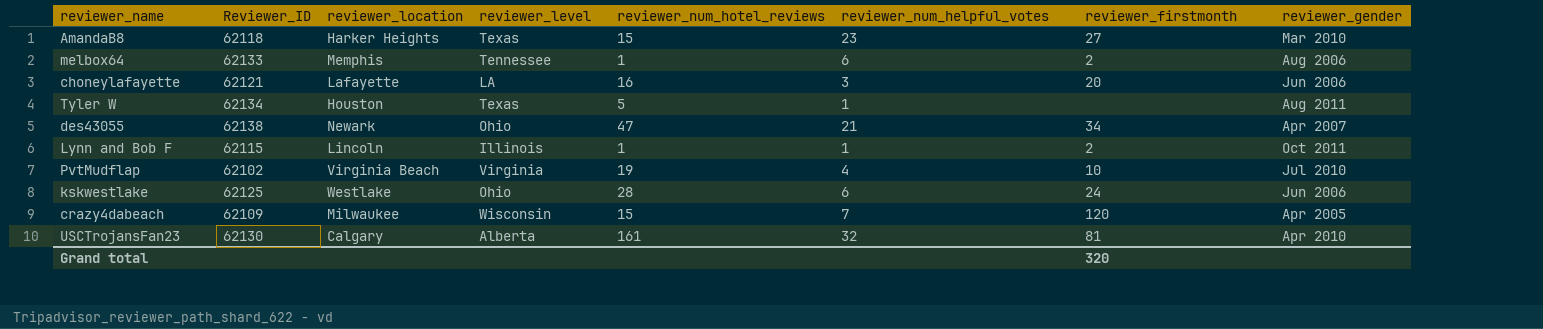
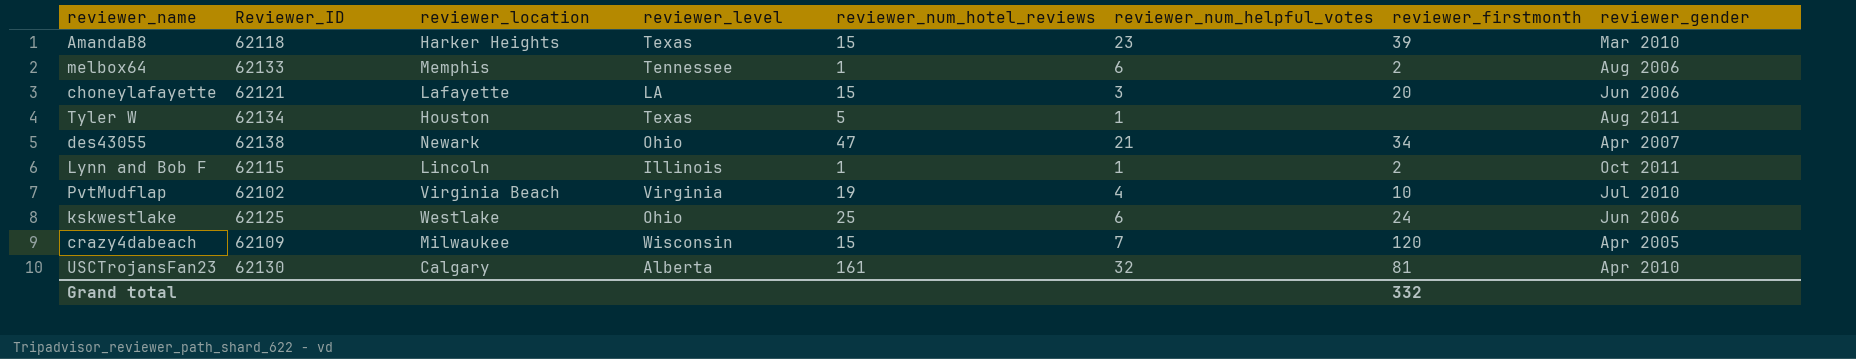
AmandaB8 | reviewer_firstmonth: 27 -> 39
choneylafayette | reviewer_num_hotel_reviews: 16 -> 15
kskwestlake | reviewer_num_hotel_reviews: 28 -> 25
Grand total | reviewer_firstmonth: 320 -> 332

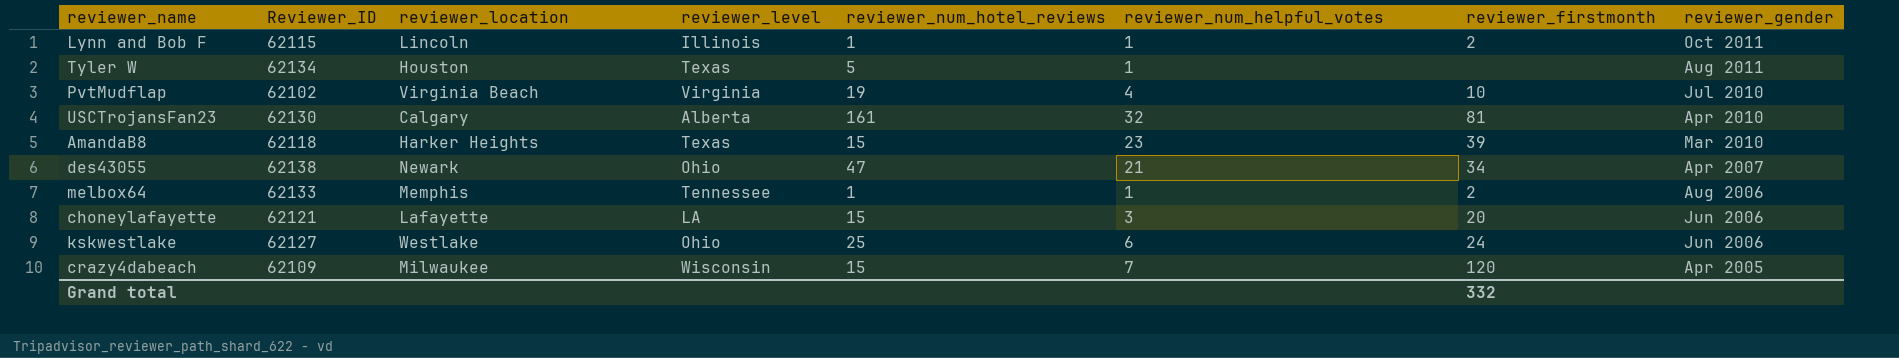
row order: none -> reviewer_gender descending
melbox64 | reviewer_num_helpful_votes: 6 -> 1
kskwestlake | Reviewer_ID: 62125 -> 62127

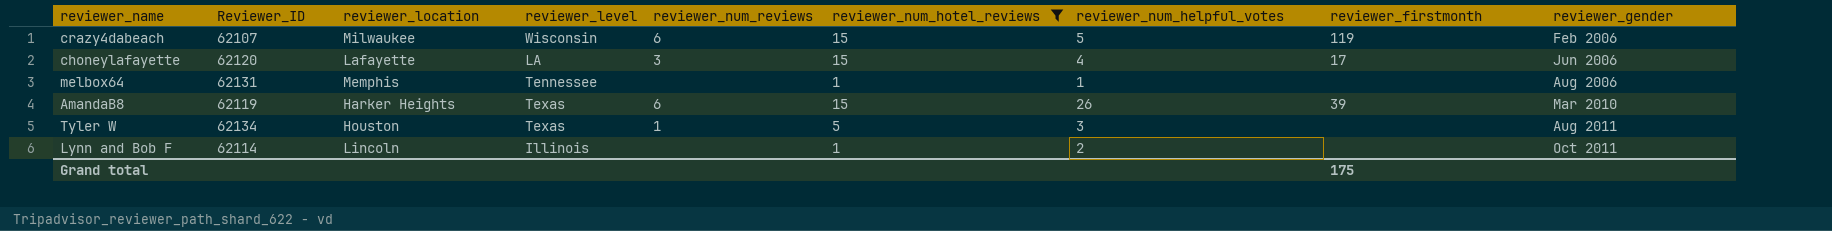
filter: none -> reviewer_num_hotel_reviews <= 15
row order: reviewer_gender descending -> reviewer_gender ascending
column reviewer_num_reviews | position: none -> 5
crazy4dabeach | Reviewer_ID: 62109 -> 62107
crazy4dabeach | reviewer_num_helpful_votes: 7 -> 5
crazy4dabeach | reviewer_firstmonth: 120 -> 119
crazy4dabeach | reviewer_gender: Apr 2005 -> Feb 2006
choneylafayette | Reviewer_ID: 62121 -> 62120
choneylafayette | reviewer_num_helpful_votes: 3 -> 4
choneylafayette | reviewer_firstmonth: 20 -> 17
melbox64 | Reviewer_ID: 62133 -> 62131
melbox64 | reviewer_firstmonth: 2 -> none
AmandaB8 | Reviewer_ID: 62118 -> 62119
AmandaB8 | reviewer_num_helpful_votes: 23 -> 26
Tyler W | reviewer_num_helpful_votes: 1 -> 3
Lynn and Bob F | Reviewer_ID: 62115 -> 62114
Lynn and Bob F | reviewer_num_helpful_votes: 1 -> 2
Lynn and Bob F | reviewer_firstmonth: 2 -> none
Grand total | reviewer_firstmonth: 332 -> 175

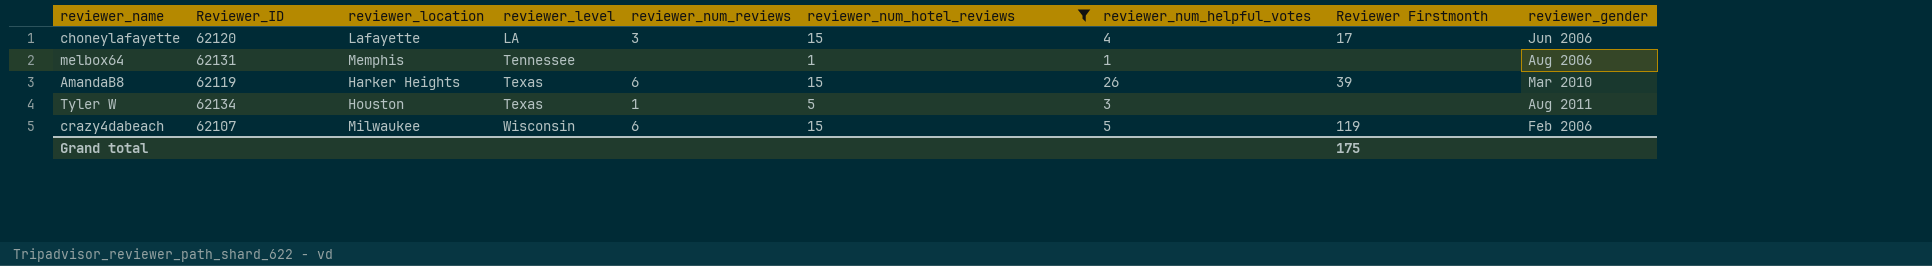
row order: reviewer_gender ascending -> reviewer_level ascending
column name: reviewer_firstmonth -> Reviewer Firstmonth
row Lynn and Bob F: 62114 | Lincoln | Illinois | none | 1 | 2 | none | Oct 2011 -> none

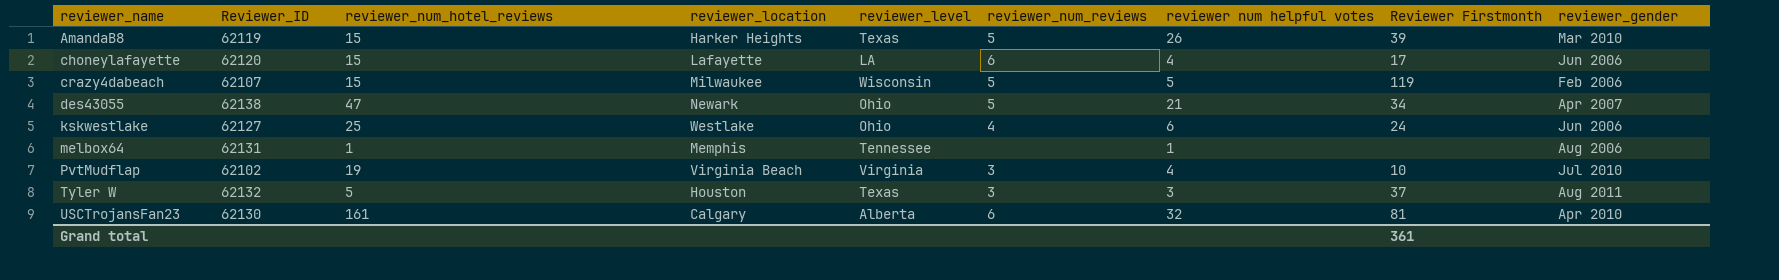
filter: reviewer_num_hotel_reviews <= 15 -> none
row order: reviewer_level ascending -> reviewer_name ascending
column reviewer_num_hotel_reviews | position: 6 -> 3
column name: reviewer_num_helpful_votes -> reviewer num helpful votes
AmandaB8 | reviewer_num_reviews: 6 -> 5
choneylafayette | reviewer_num_reviews: 3 -> 6
crazy4dabeach | reviewer_num_reviews: 6 -> 5
Tyler W | Reviewer_ID: 62134 -> 62132
Tyler W | reviewer_num_reviews: 1 -> 3
Tyler W | Reviewer Firstmonth: none -> 37
Grand total | Reviewer Firstmonth: 175 -> 361

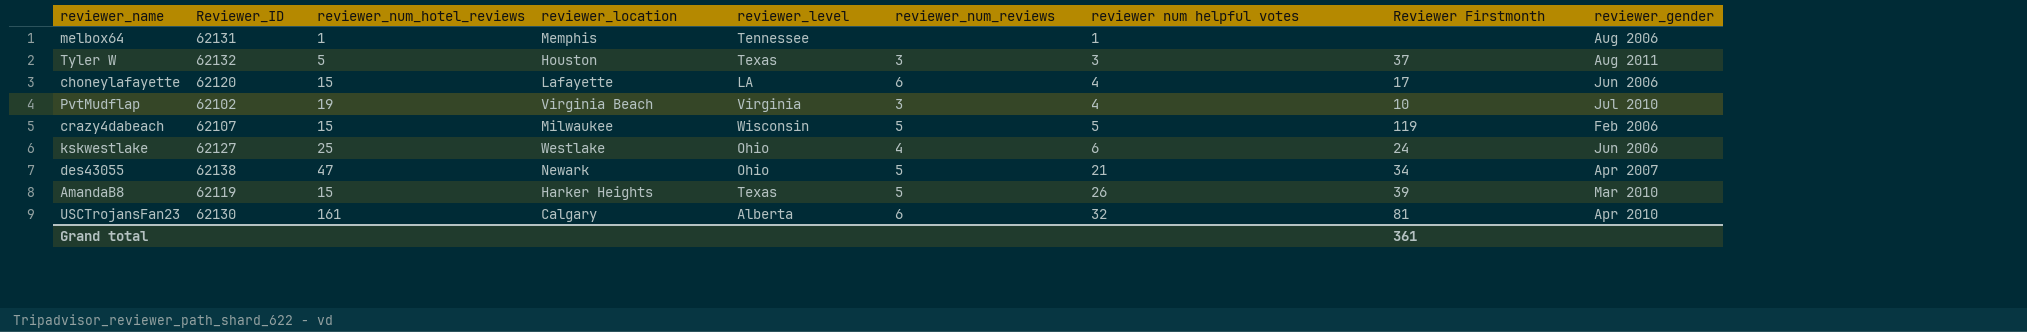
row order: reviewer_name ascending -> reviewer num helpful votes ascending

